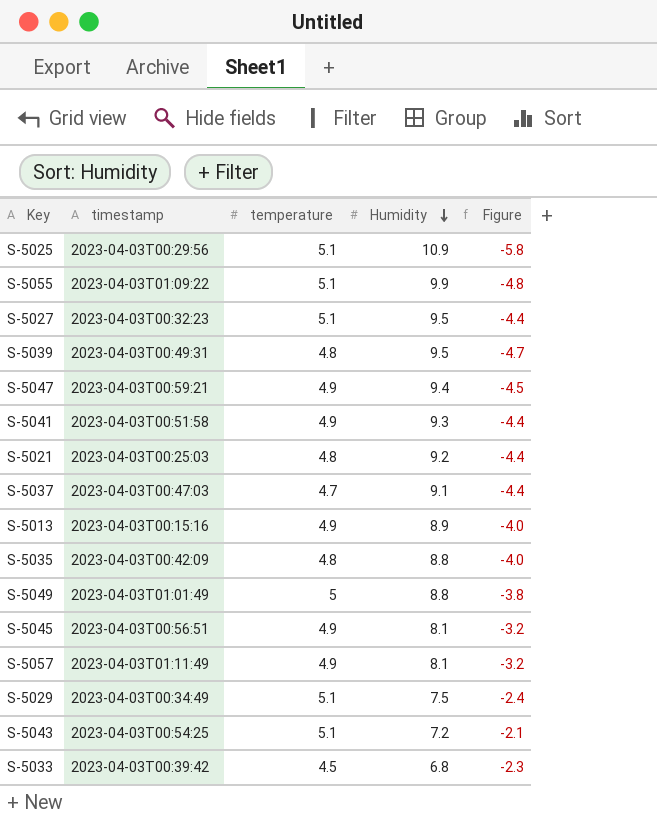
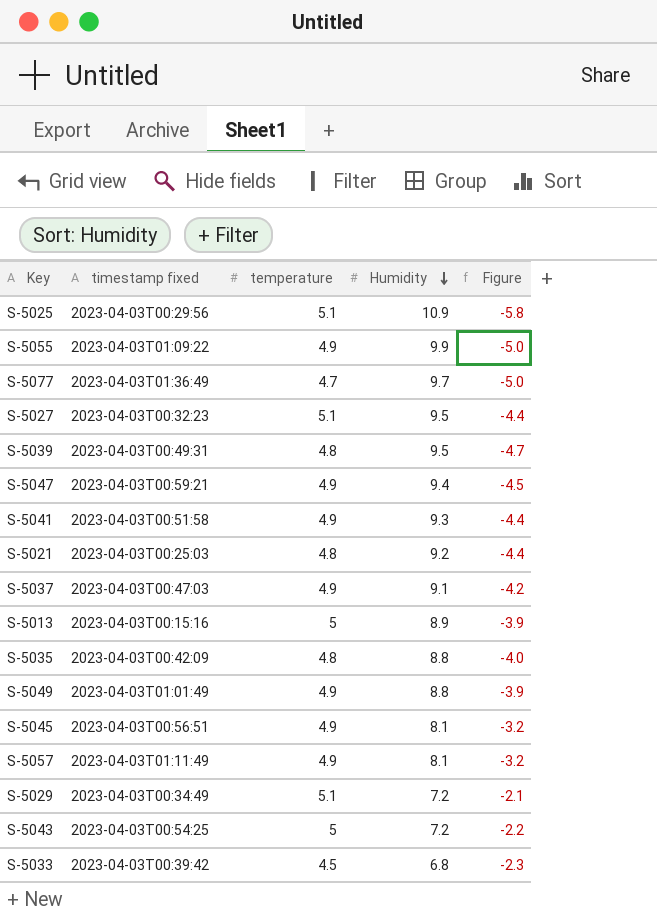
column name: timestamp -> timestamp fixed
S-5055 | temperature: 5.1 -> 4.9
S-5055 | Figure: -4.8 -> -5.0
row S-5077: none -> 2023-04-03T01:36:49 | 4.7 | 9.7 | -5.0
S-5037 | temperature: 4.7 -> 4.9
S-5037 | Figure: -4.4 -> -4.2
S-5013 | temperature: 4.9 -> 5
S-5013 | Figure: -4.0 -> -3.9
S-5049 | temperature: 5 -> 4.9
S-5049 | Figure: -3.8 -> -3.9
S-5029 | Humidity: 7.5 -> 7.2
S-5029 | Figure: -2.4 -> -2.1
S-5043 | temperature: 5.1 -> 5
S-5043 | Figure: -2.1 -> -2.2

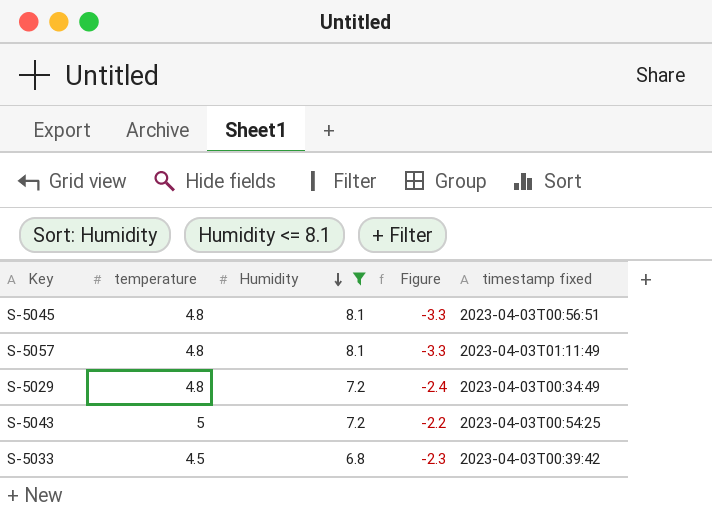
filter: none -> Humidity <= 8.1
column timestamp fixed | position: 2 -> 5
S-5045 | temperature: 4.9 -> 4.8
S-5045 | Figure: -3.2 -> -3.3
S-5057 | temperature: 4.9 -> 4.8
S-5057 | Figure: -3.2 -> -3.3
S-5029 | temperature: 5.1 -> 4.8
S-5029 | Figure: -2.1 -> -2.4

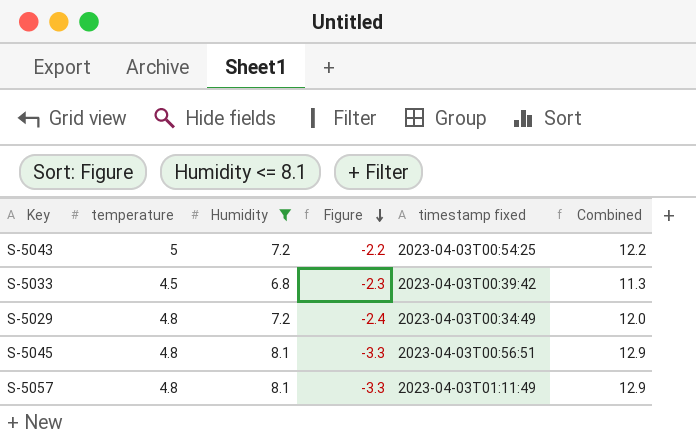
row order: Humidity descending -> Figure descending
column Combined | formula: none -> [temperature] + [Humidity]

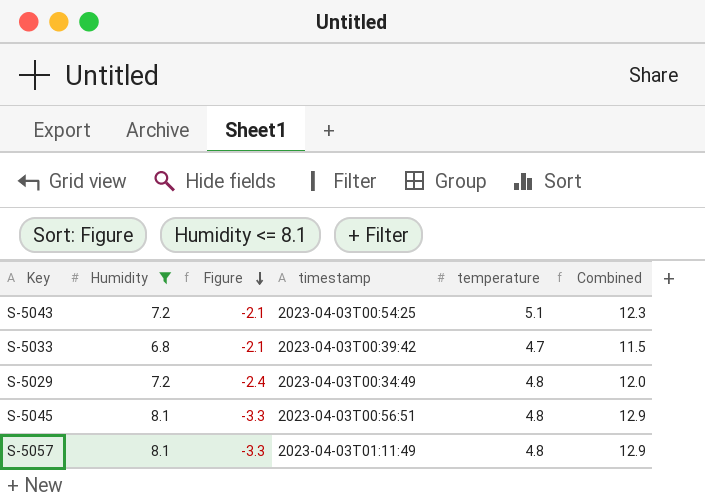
column name: timestamp fixed -> timestamp
column temperature | position: 2 -> 5
S-5043 | Figure: -2.2 -> -2.1
S-5043 | temperature: 5 -> 5.1
S-5043 | Combined: 12.2 -> 12.3
S-5033 | Figure: -2.3 -> -2.1
S-5033 | temperature: 4.5 -> 4.7
S-5033 | Combined: 11.3 -> 11.5

